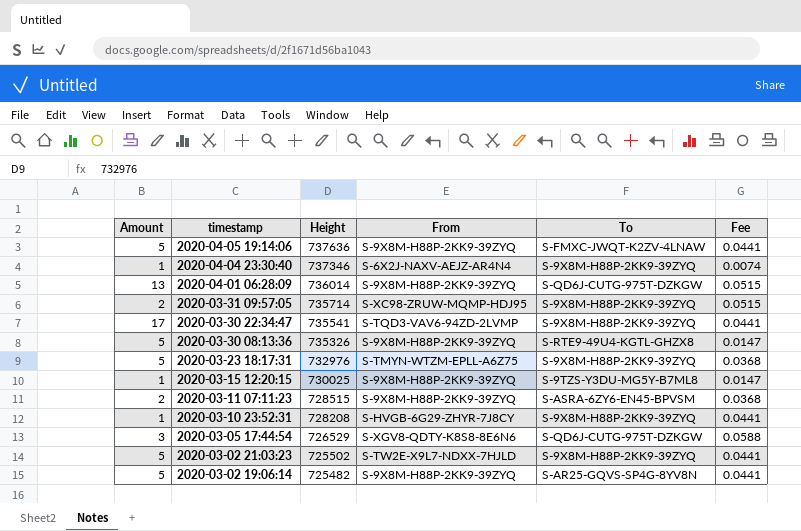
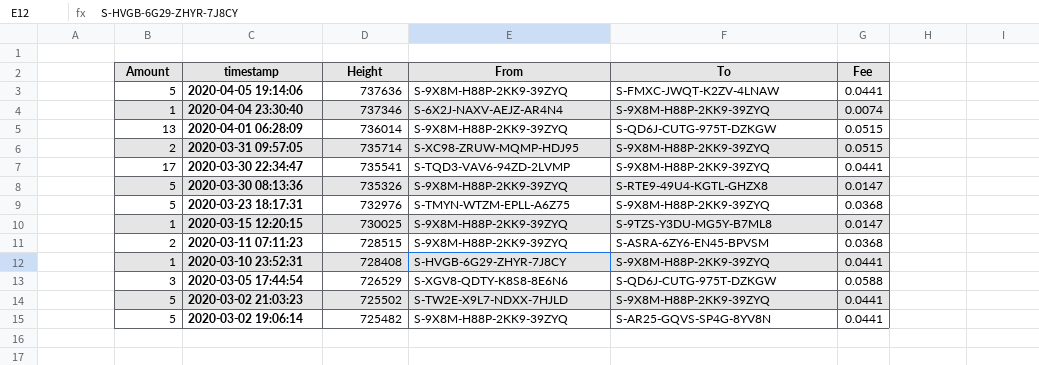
2020-03-10 23:52:31 | Height: 728208 -> 728408

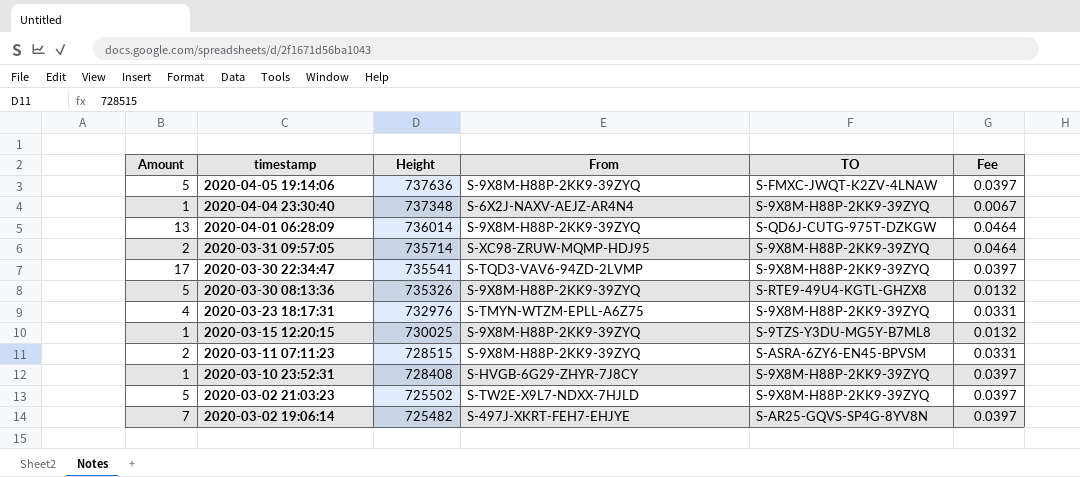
column name: To -> TO
row 2020-03-05 17:44:54: 3 | 726529 | S-XGV8-QDTY-K8S8-8E6N6 | S-QD6J-CUTG-975T-DZKGW | 0.0588 -> none
2020-04-05 19:14:06 | Fee: 0.0441 -> 0.0397
2020-04-04 23:30:40 | Height: 737346 -> 737348
2020-04-04 23:30:40 | Fee: 0.0074 -> 0.0067
2020-04-01 06:28:09 | Fee: 0.0515 -> 0.0464
2020-03-31 09:57:05 | Fee: 0.0515 -> 0.0464
2020-03-30 22:34:47 | Fee: 0.0441 -> 0.0397
2020-03-30 08:13:36 | Fee: 0.0147 -> 0.0132
2020-03-23 18:17:31 | Amount: 5 -> 4
2020-03-23 18:17:31 | Fee: 0.0368 -> 0.0331
2020-03-15 12:20:15 | Fee: 0.0147 -> 0.0132
2020-03-11 07:11:23 | Fee: 0.0368 -> 0.0331
2020-03-10 23:52:31 | Fee: 0.0441 -> 0.0397
2020-03-02 21:03:23 | Fee: 0.0441 -> 0.0397
2020-03-02 19:06:14 | Amount: 5 -> 7
2020-03-02 19:06:14 | From: S-9X8M-H88P-2KK9-39ZYQ -> S-497J-XKRT-FEH7-EHJYE
2020-03-02 19:06:14 | Fee: 0.0441 -> 0.0397

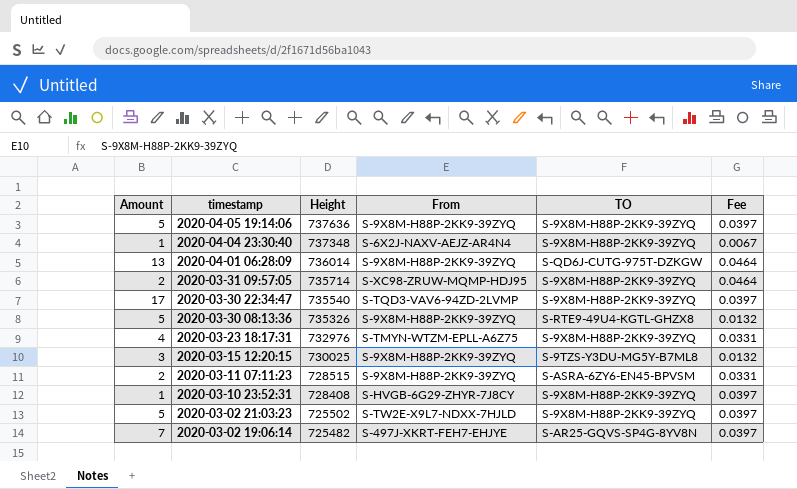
2020-04-05 19:14:06 | TO: S-FMXC-JWQT-K2ZV-4LNAW -> S-9X8M-H88P-2KK9-39ZYQ
2020-03-30 22:34:47 | Height: 735541 -> 735540
2020-03-15 12:20:15 | Amount: 1 -> 3

